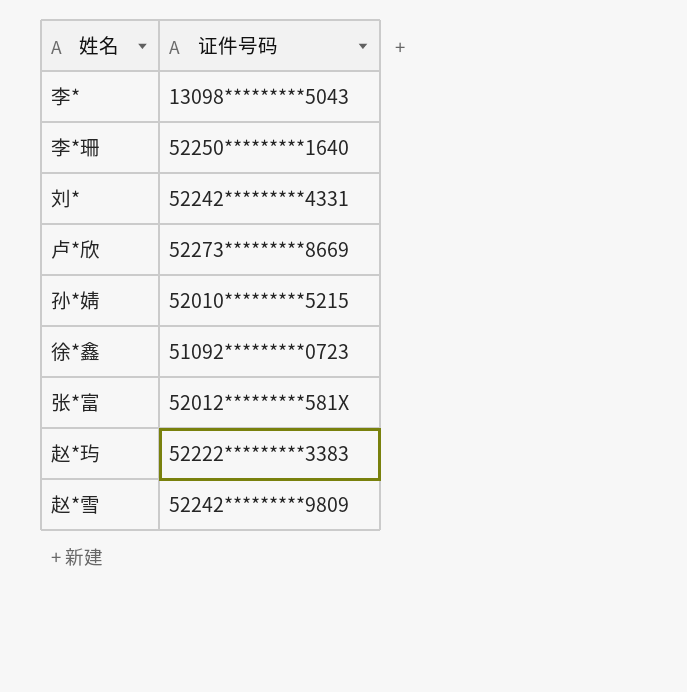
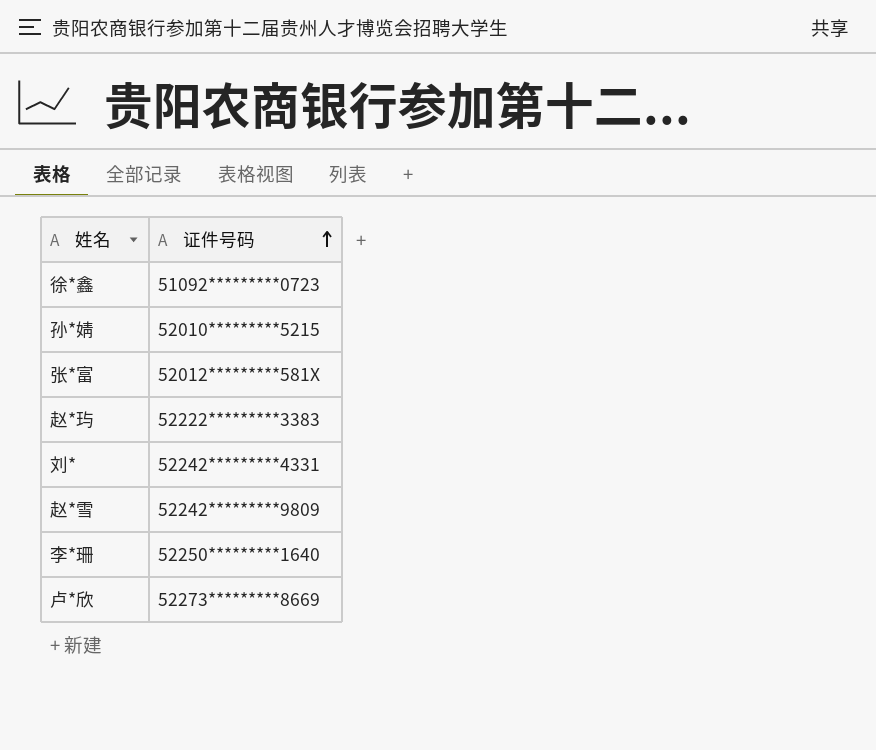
row order: none -> 证件号码 ascending
row 李*: 13098*********5043 -> none

